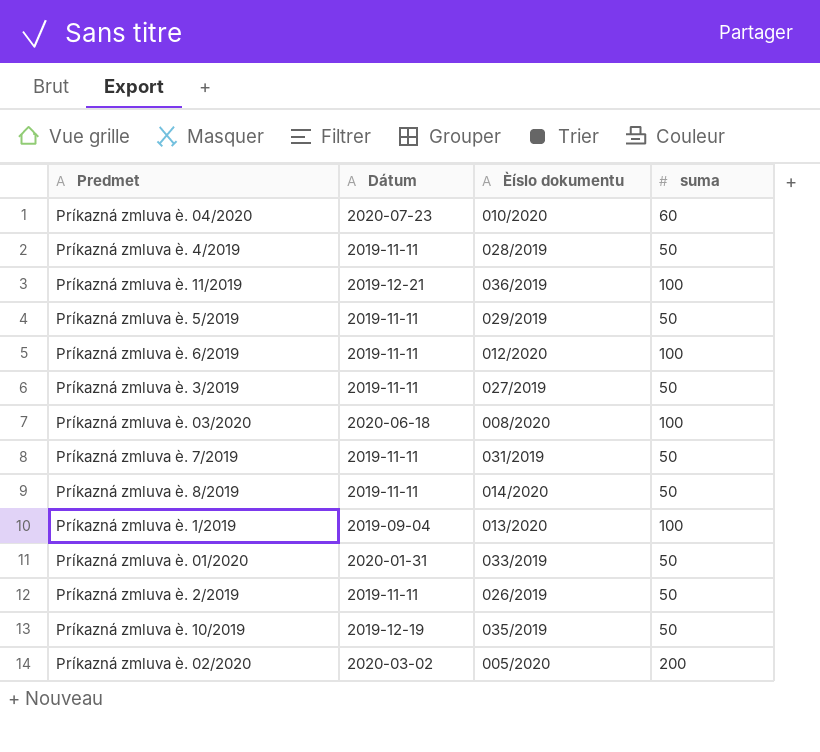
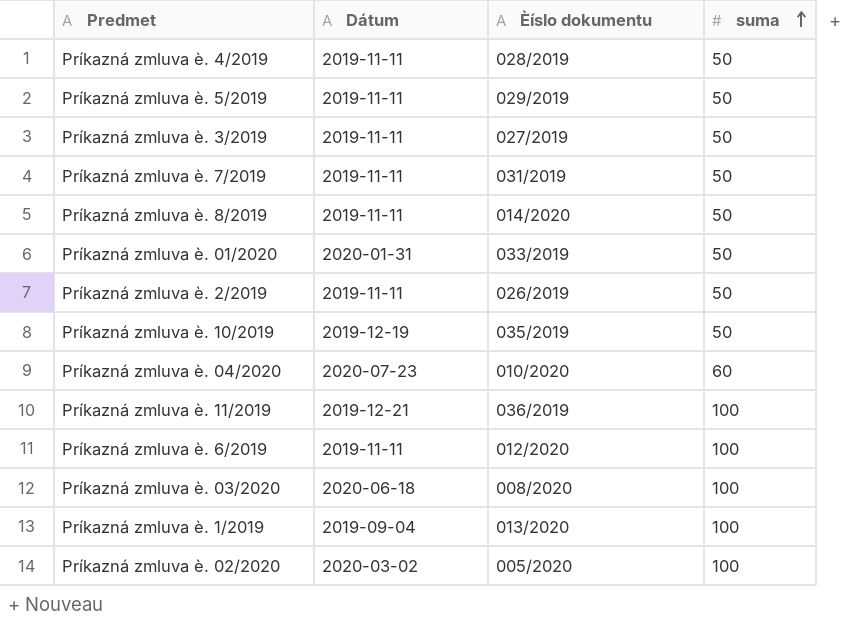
row order: none -> suma ascending
Príkazná zmluva è. 02/2020 | suma: 200 -> 100

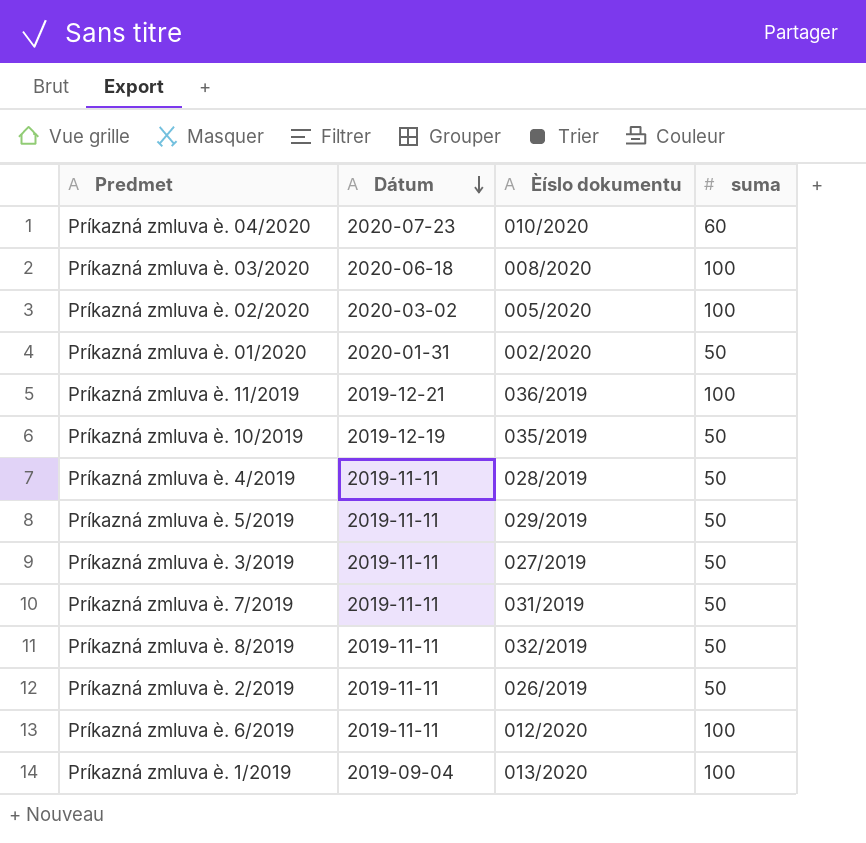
row order: suma ascending -> Dátum descending
Príkazná zmluva è. 01/2020 | Èíslo dokumentu: 033/2019 -> 002/2020
Príkazná zmluva è. 8/2019 | Èíslo dokumentu: 014/2020 -> 032/2019

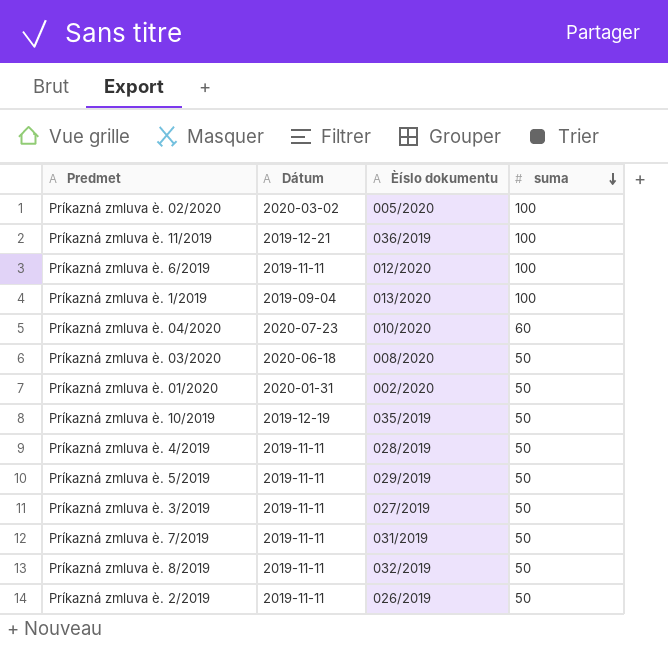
row order: Dátum descending -> suma descending
Príkazná zmluva è. 03/2020 | suma: 100 -> 50

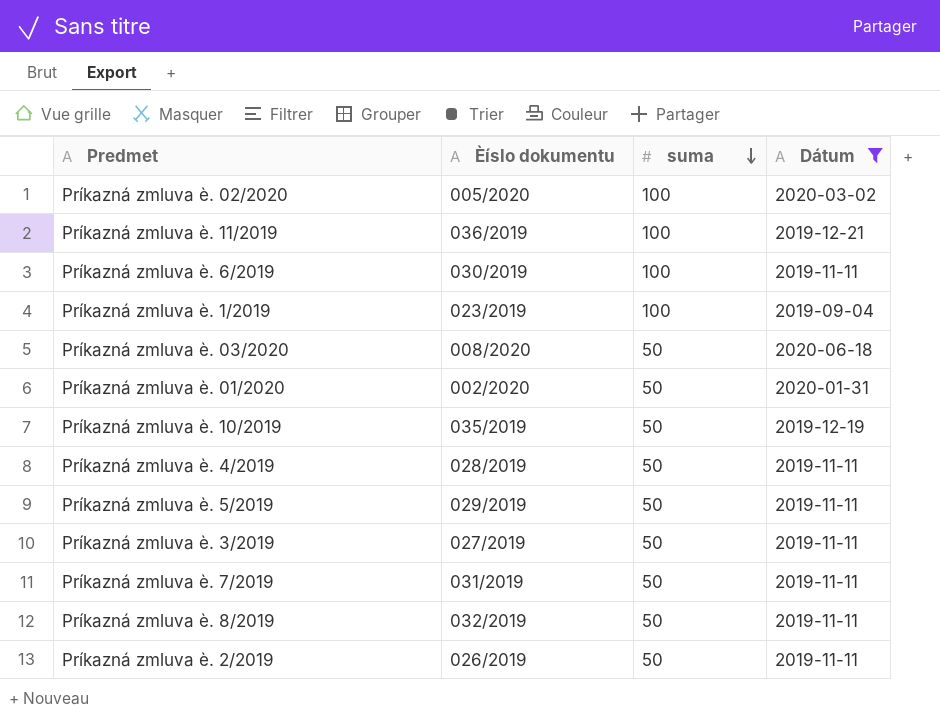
filter: none -> Dátum != 2020-07-23
column Dátum | position: 2 -> 4
Príkazná zmluva è. 6/2019 | Èíslo dokumentu: 012/2020 -> 030/2019
Príkazná zmluva è. 1/2019 | Èíslo dokumentu: 013/2020 -> 023/2019

